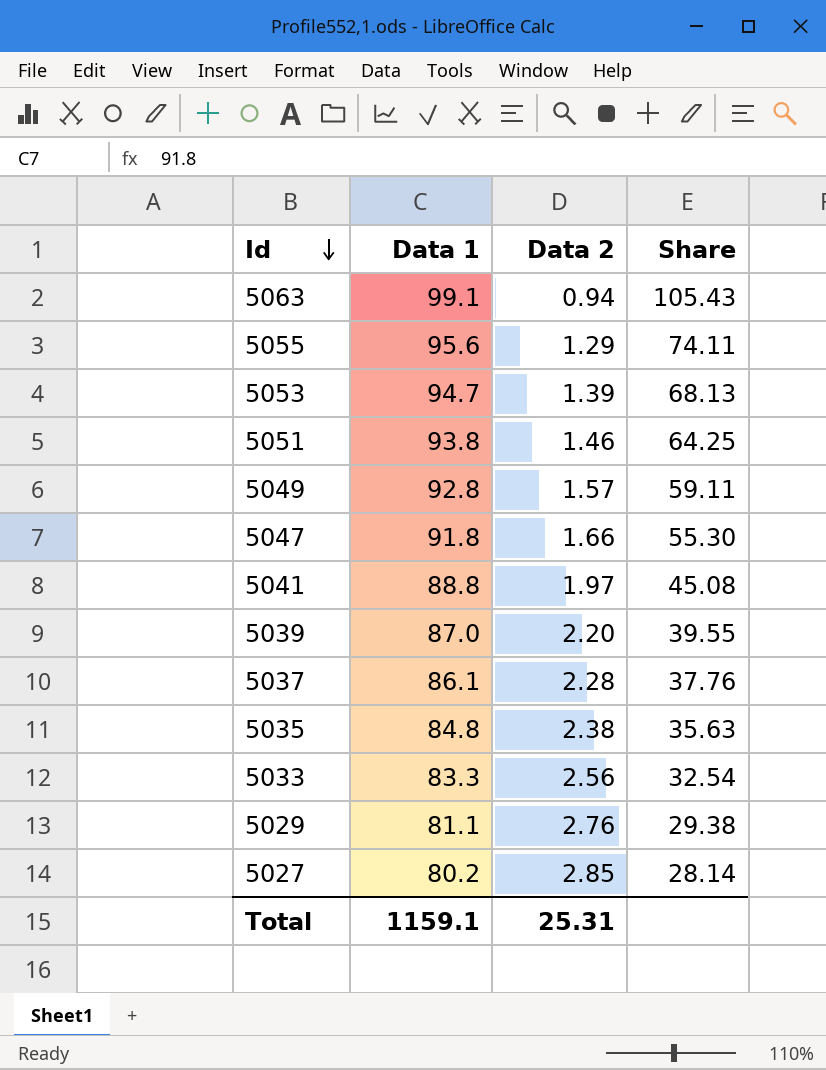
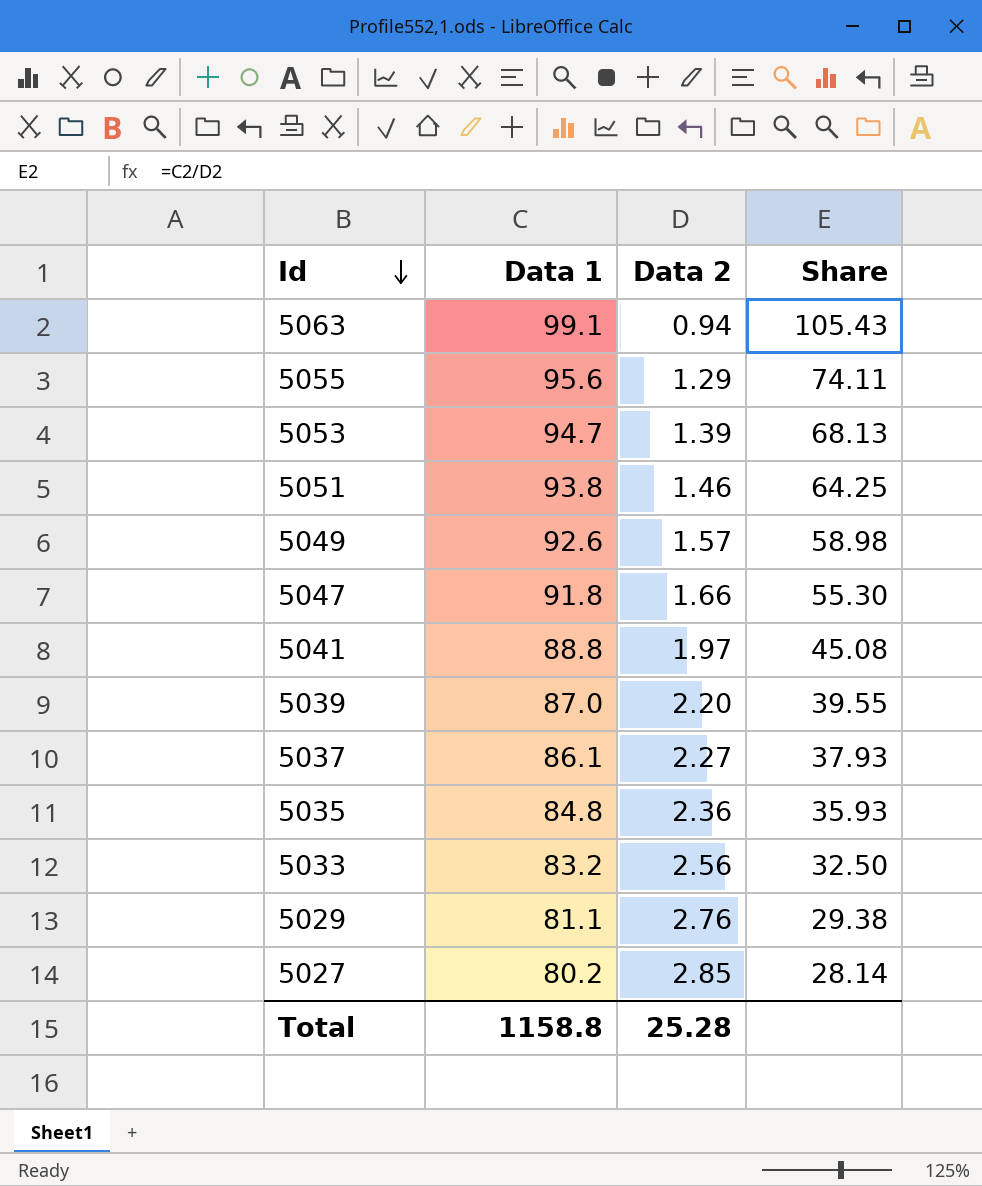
5049 | Data 1: 92.8 -> 92.6
5049 | Share: 59.11 -> 58.98
5037 | Data 2: 2.28 -> 2.27
5037 | Share: 37.76 -> 37.93
5035 | Data 2: 2.38 -> 2.36
5035 | Share: 35.63 -> 35.93
5033 | Data 1: 83.3 -> 83.2
5033 | Share: 32.54 -> 32.50
Total | Data 1: 1159.1 -> 1158.8
Total | Data 2: 25.31 -> 25.28

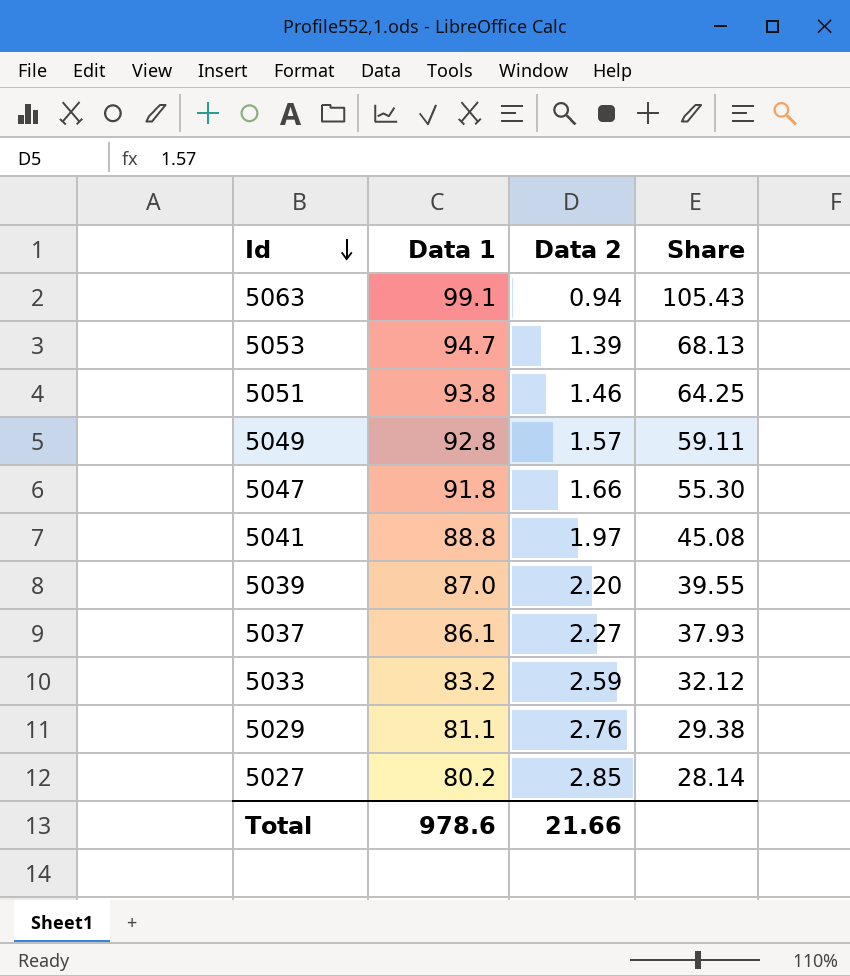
row 5055: 95.6 | 1.29 | 74.11 -> none
row 5035: 84.8 | 2.36 | 35.93 -> none
5049 | Data 1: 92.6 -> 92.8
5049 | Share: 58.98 -> 59.11
5033 | Data 2: 2.56 -> 2.59
5033 | Share: 32.50 -> 32.12
Total | Data 1: 1158.8 -> 978.6
Total | Data 2: 25.28 -> 21.66

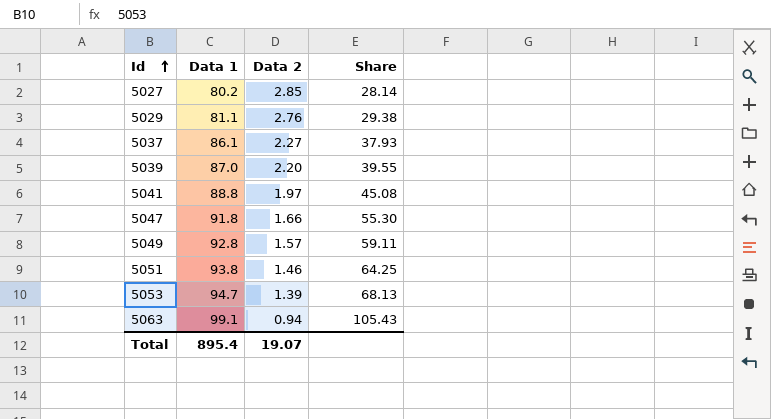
row order: Id descending -> Id ascending
row 5033: 83.2 | 2.59 | 32.12 -> none
Total | Data 1: 978.6 -> 895.4
Total | Data 2: 21.66 -> 19.07

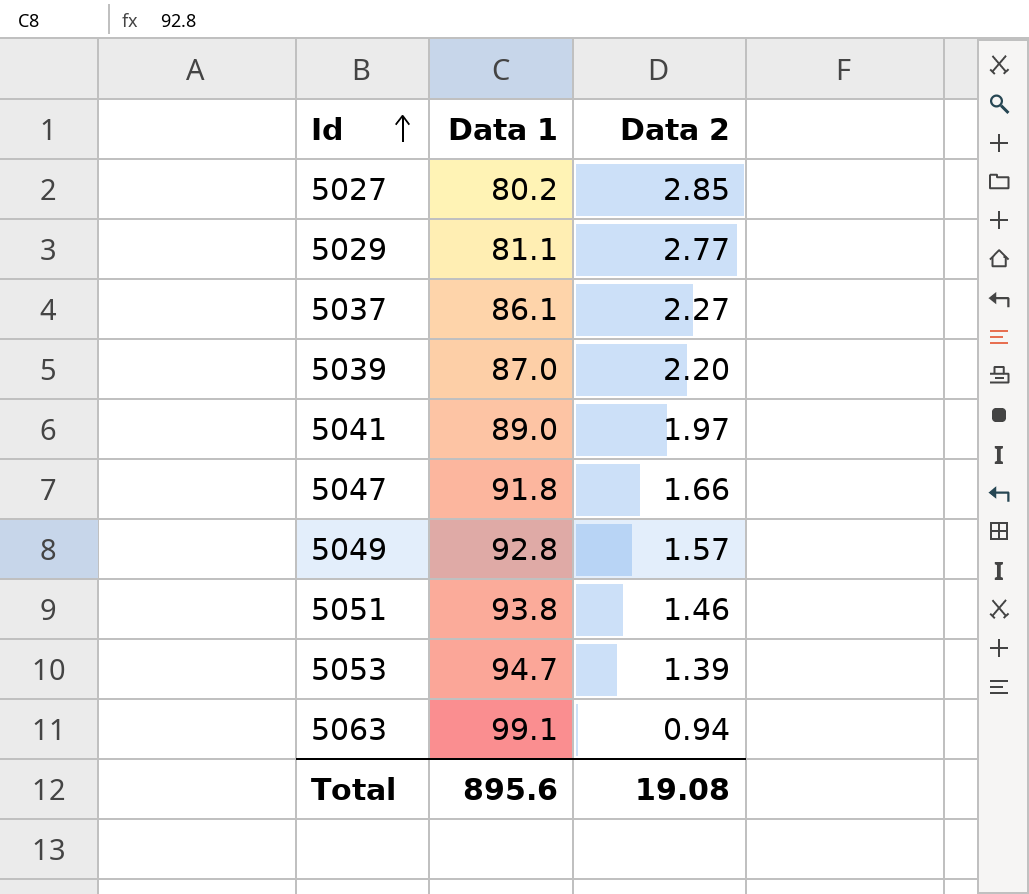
column Share | formula: [Data 1] / [Data 2] -> none
5029 | Data 2: 2.76 -> 2.77
5041 | Data 1: 88.8 -> 89.0
Total | Data 1: 895.4 -> 895.6
Total | Data 2: 19.07 -> 19.08

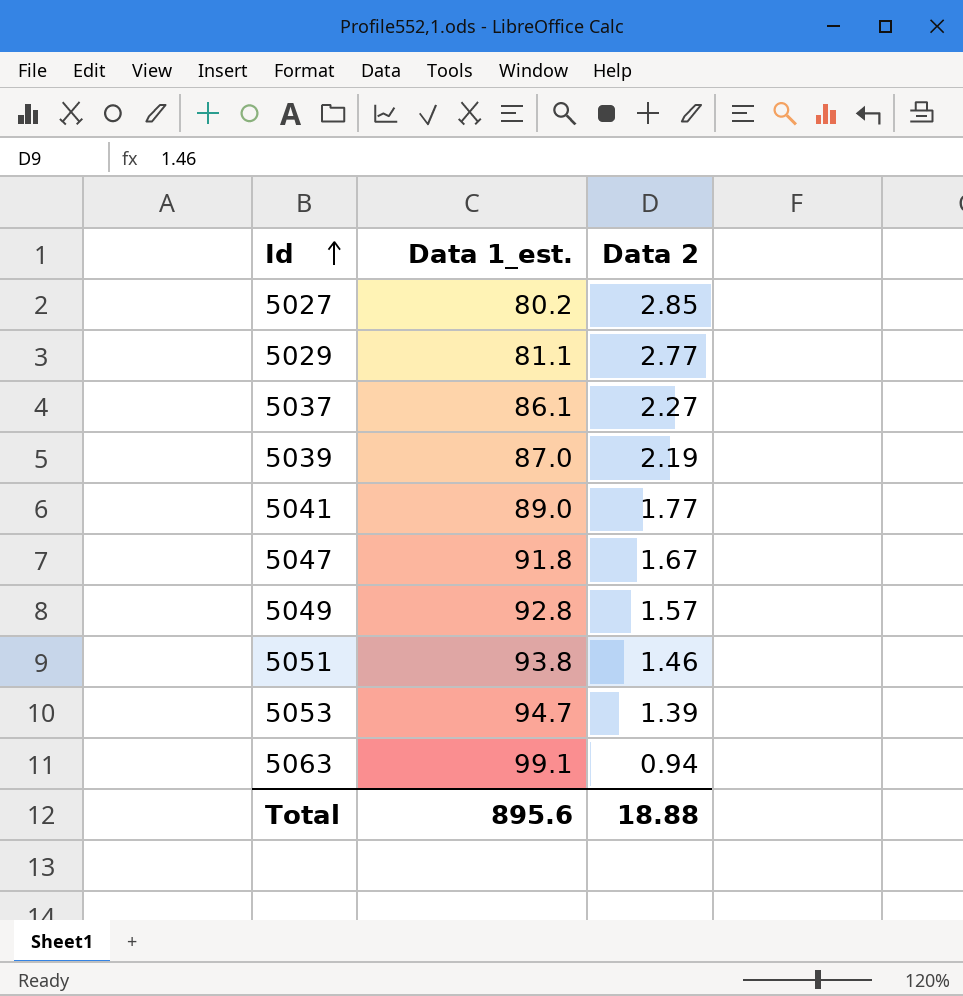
column name: Data 1 -> Data 1_est.
5039 | Data 2: 2.20 -> 2.19
5041 | Data 2: 1.97 -> 1.77
5047 | Data 2: 1.66 -> 1.67
Total | Data 2: 19.08 -> 18.88

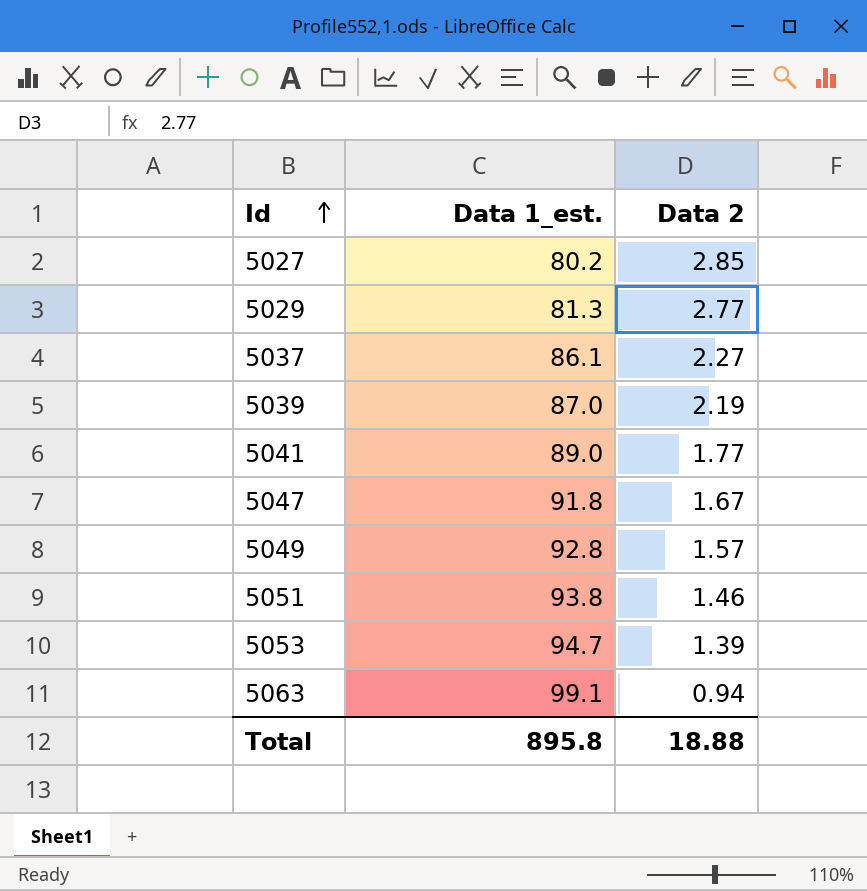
5029 | Data 1_est.: 81.1 -> 81.3
Total | Data 1_est.: 895.6 -> 895.8

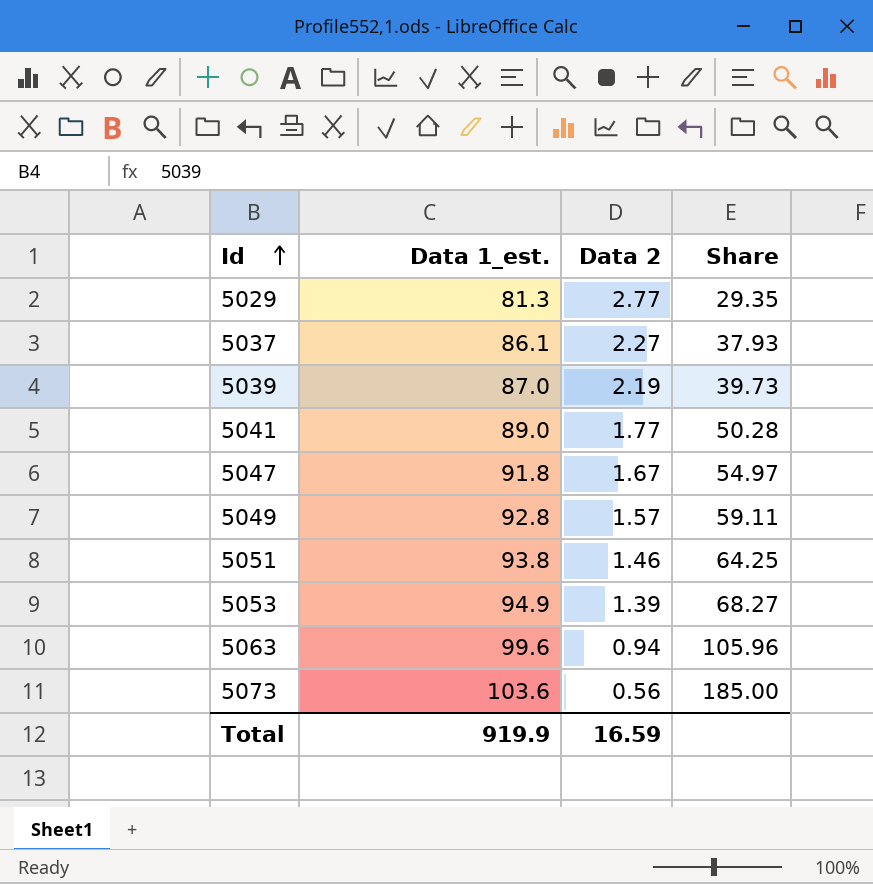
column Share | formula: none -> [Data 1_est.] / [Data 2]
row 5027: 80.2 | 2.85 -> none
5053 | Data 1_est.: 94.7 -> 94.9
5063 | Data 1_est.: 99.1 -> 99.6
row 5073: none -> 103.6 | 0.56 | 185.00
Total | Data 1_est.: 895.8 -> 919.9
Total | Data 2: 18.88 -> 16.59

